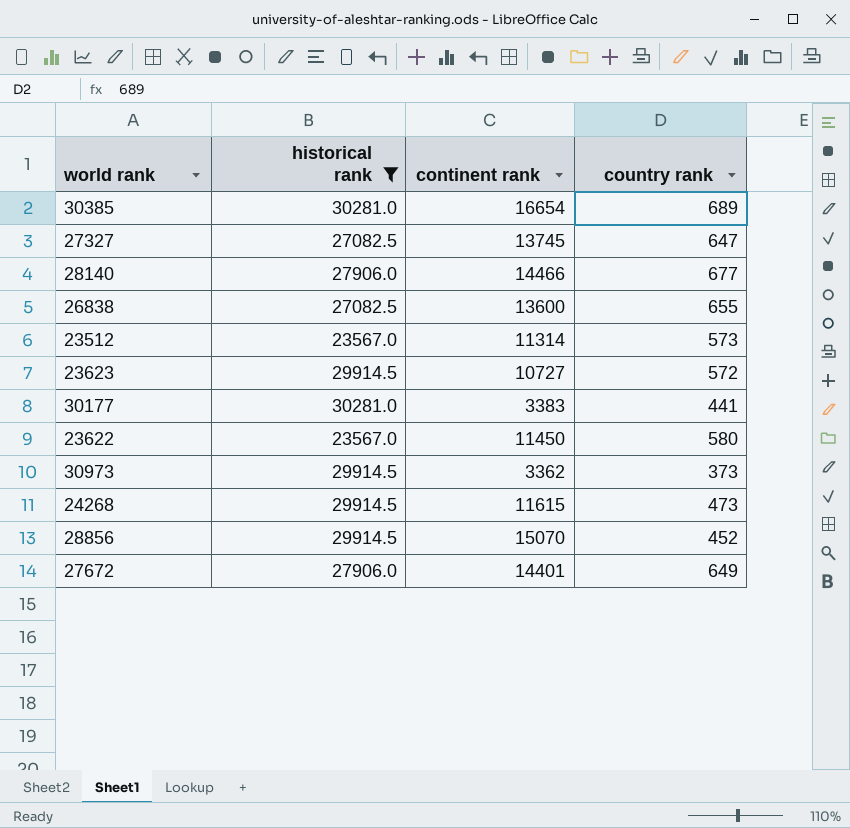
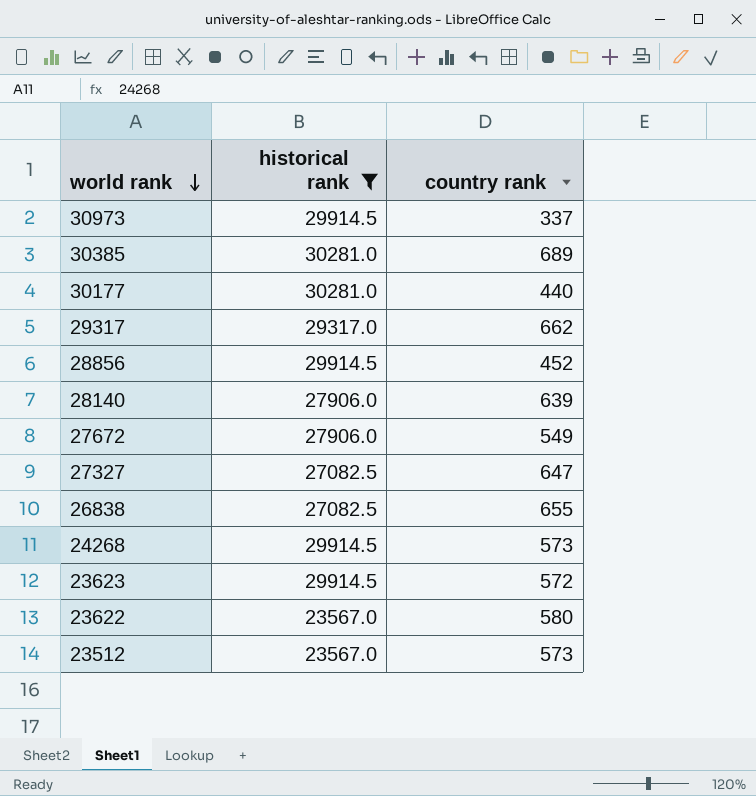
row order: none -> world rank descending
column continent rank | position: 3 -> none
30973 | country rank: 373 -> 337
30177 | country rank: 441 -> 440
row 29317: none -> 29317.0 | 662
28140 | country rank: 677 -> 639
27672 | country rank: 649 -> 549
24268 | country rank: 473 -> 573

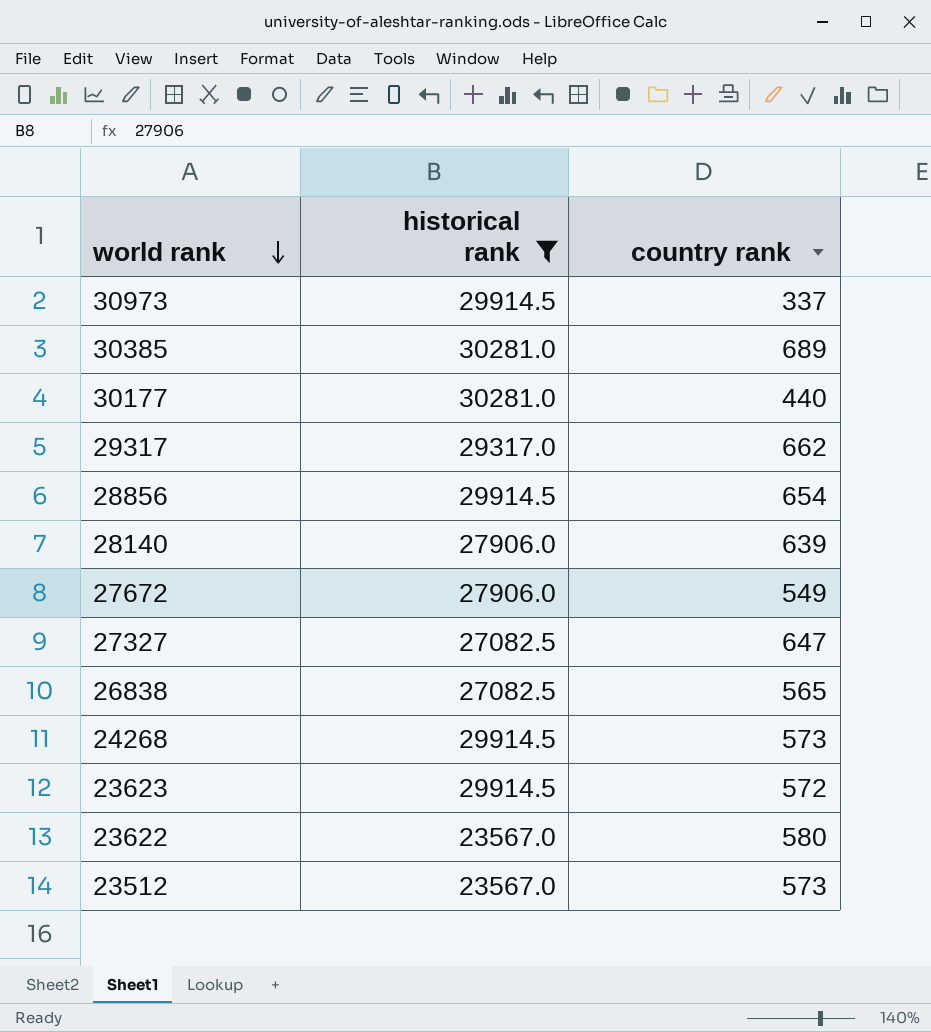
28856 | country rank: 452 -> 654
26838 | country rank: 655 -> 565

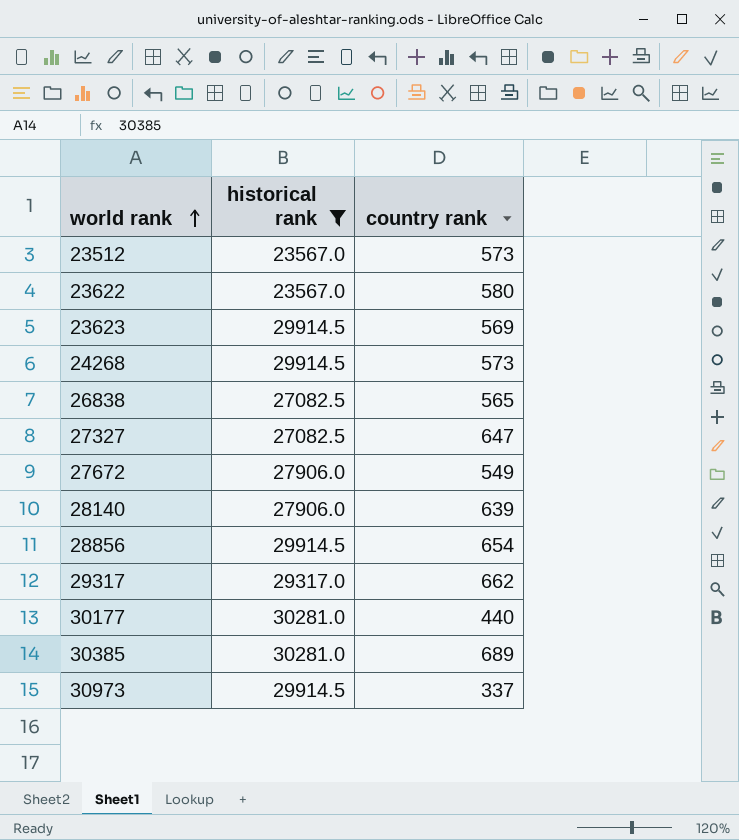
row order: world rank descending -> world rank ascending
23623 | country rank: 572 -> 569

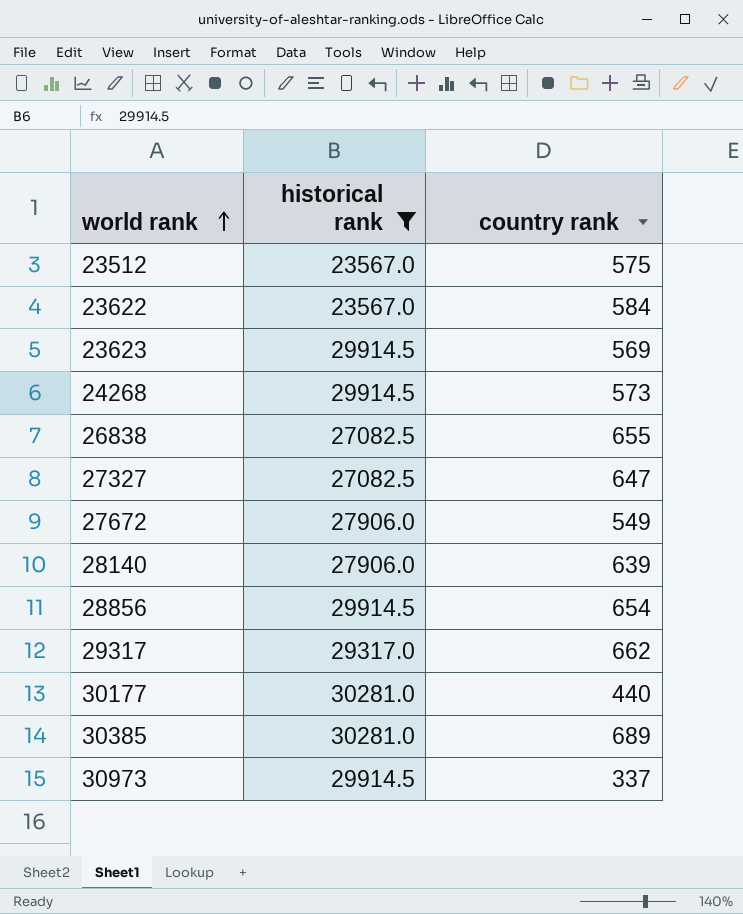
23512 | country rank: 573 -> 575
23622 | country rank: 580 -> 584
26838 | country rank: 565 -> 655

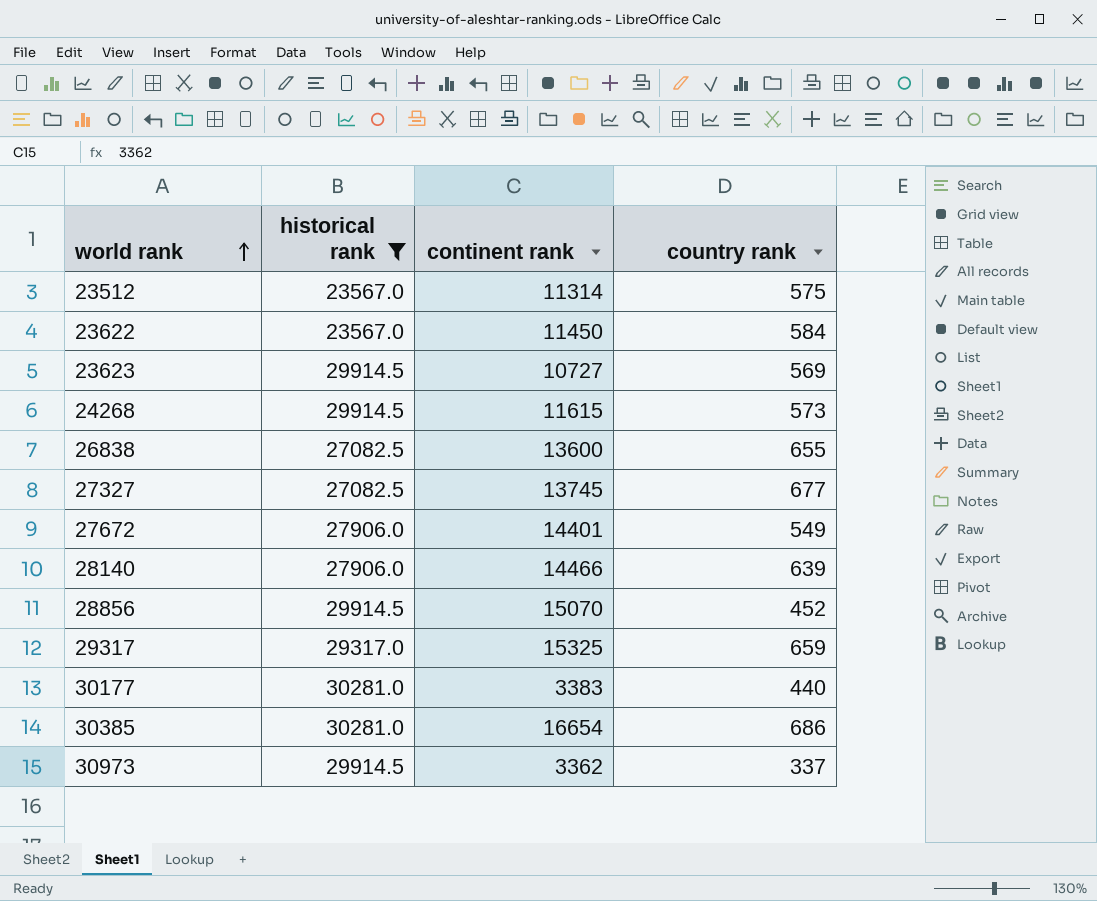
column continent rank | position: none -> 3
27327 | country rank: 647 -> 677
28856 | country rank: 654 -> 452
29317 | country rank: 662 -> 659
30385 | country rank: 689 -> 686

